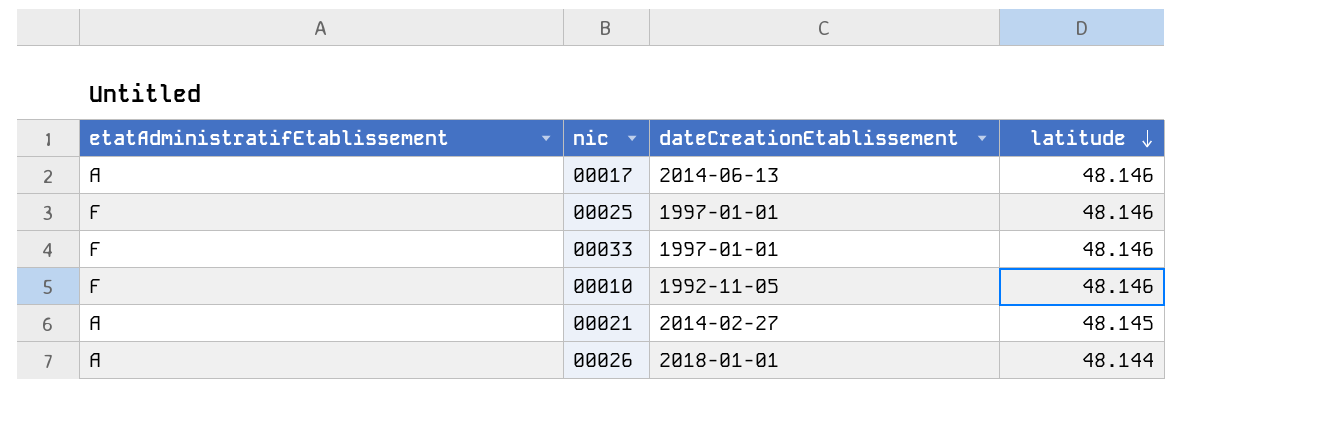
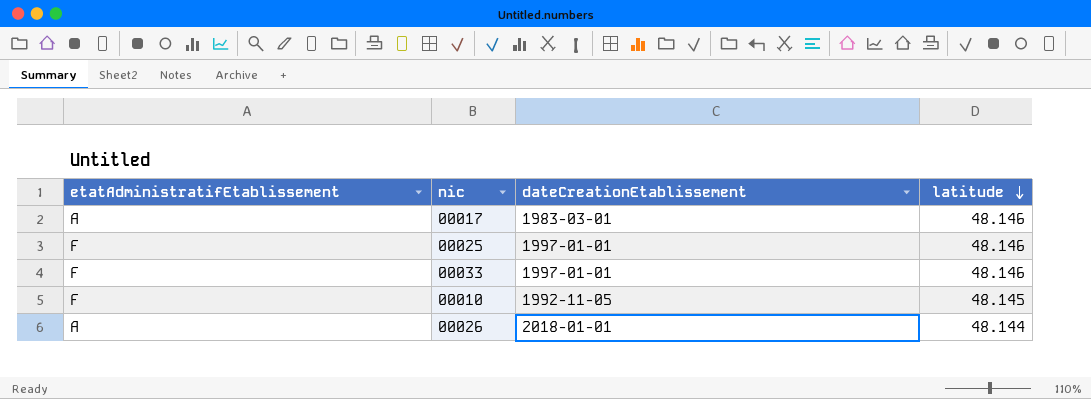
row 00021: A | 2014-02-27 | 48.145 -> none
00017 | dateCreationEtablissement: 2014-06-13 -> 1983-03-01
00010 | latitude: 48.146 -> 48.145

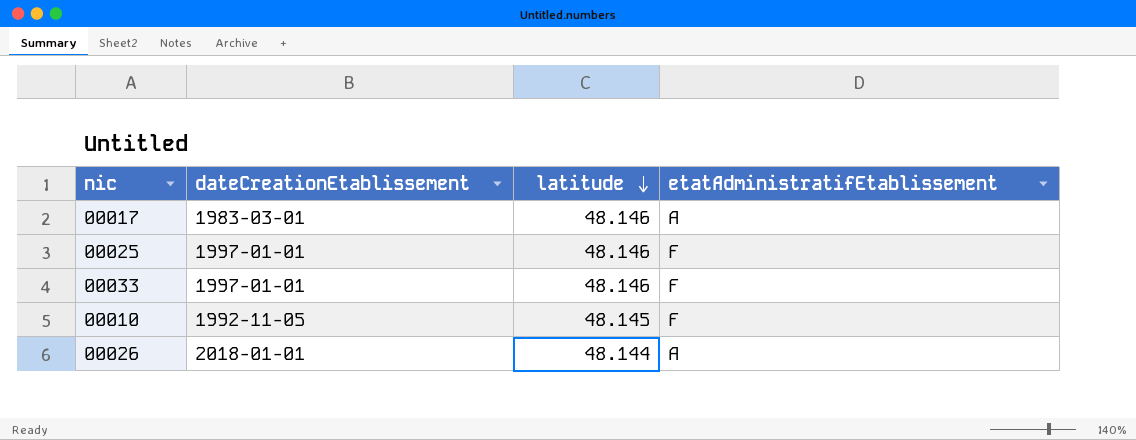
column etatAdministratifEtablissement | position: 1 -> 4

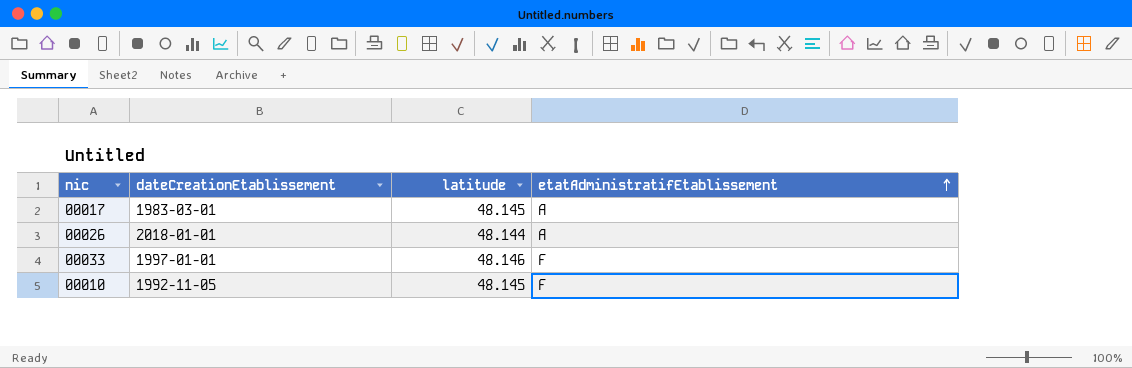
row order: latitude descending -> etatAdministratifEtablissement ascending
row 00025: 1997-01-01 | 48.146 | F -> none
00017 | latitude: 48.146 -> 48.145

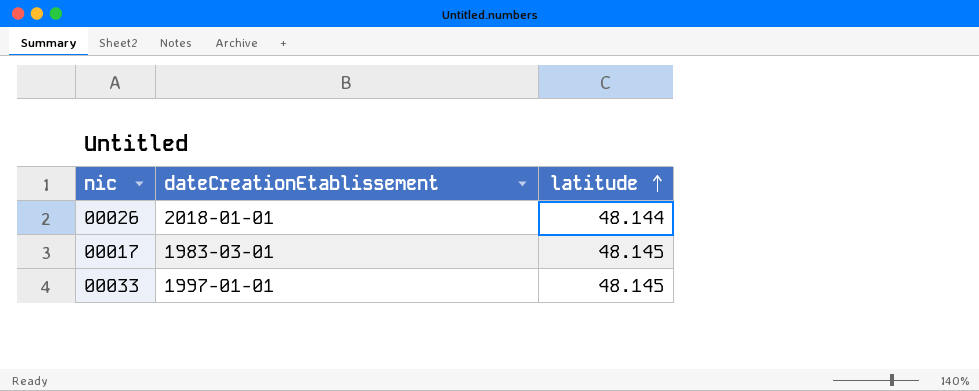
row order: etatAdministratifEtablissement ascending -> latitude ascending
column etatAdministratifEtablissement | position: 4 -> none
row 00010: 1992-11-05 | 48.145 | F -> none
00033 | latitude: 48.146 -> 48.145

